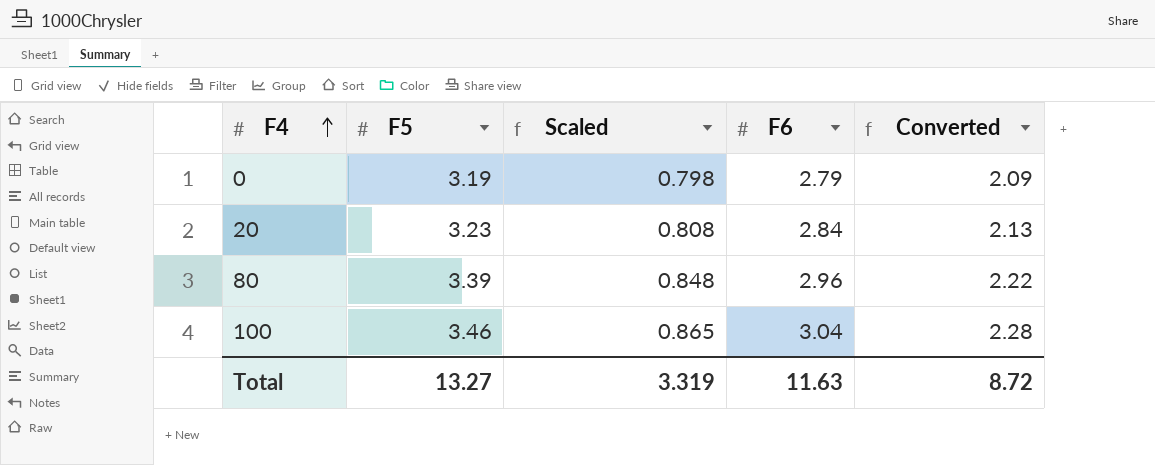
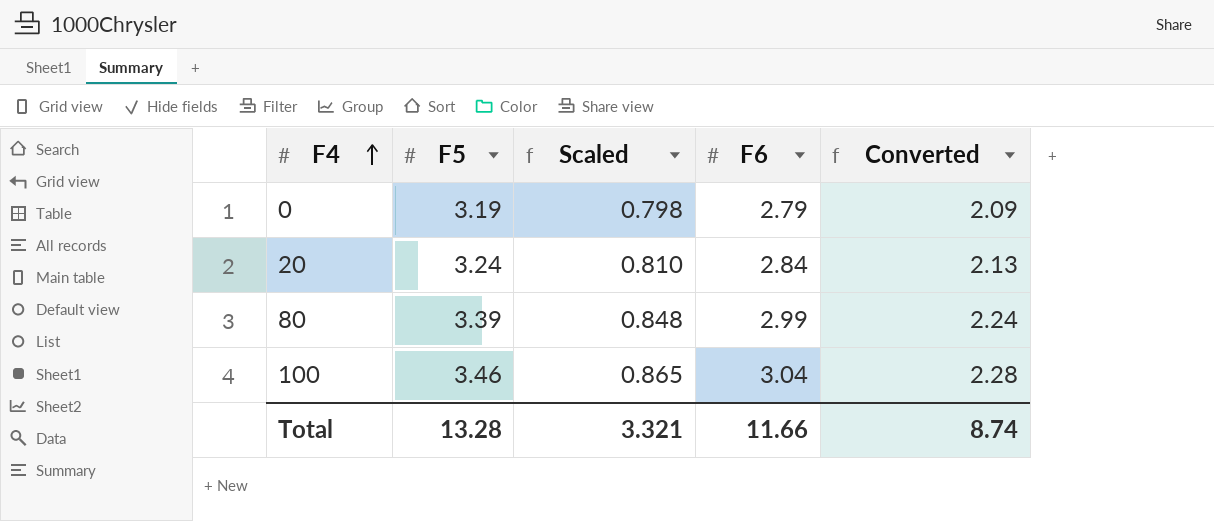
20 | F5: 3.23 -> 3.24
20 | Scaled: 0.808 -> 0.810
80 | F6: 2.96 -> 2.99
80 | Converted: 2.22 -> 2.24
Total | F5: 13.27 -> 13.28
Total | Scaled: 3.319 -> 3.321
Total | F6: 11.63 -> 11.66
Total | Converted: 8.72 -> 8.74

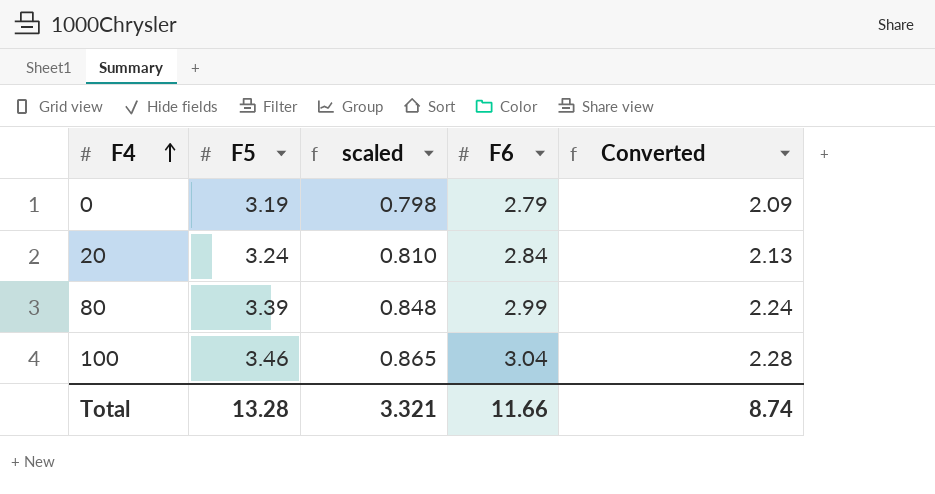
column name: Scaled -> scaled

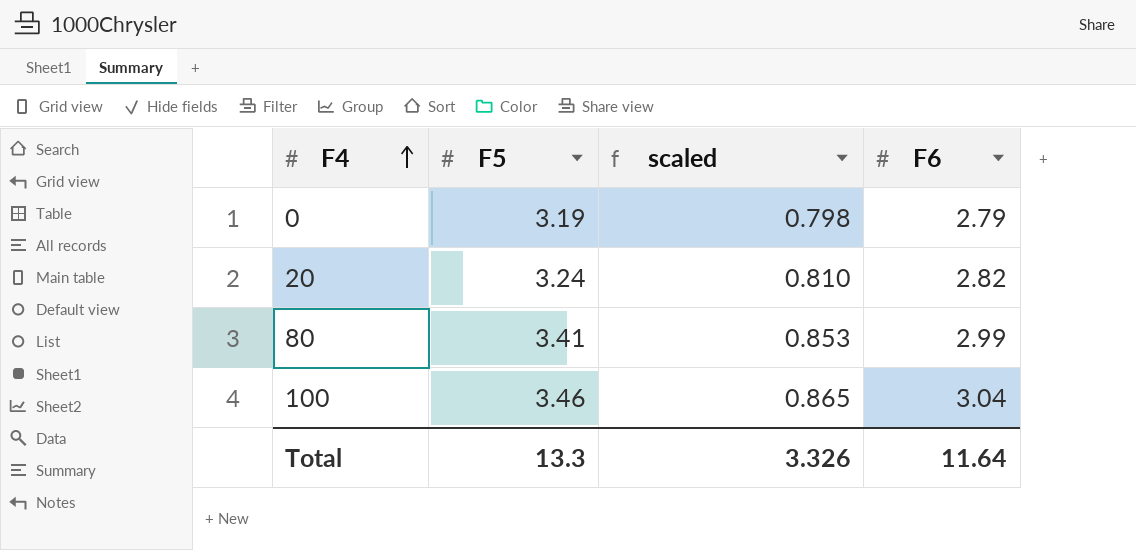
column Converted | formula: [F6] * 0.75 -> none
20 | F6: 2.84 -> 2.82
80 | F5: 3.39 -> 3.41
80 | scaled: 0.848 -> 0.853
Total | F5: 13.28 -> 13.3
Total | scaled: 3.321 -> 3.326
Total | F6: 11.66 -> 11.64

